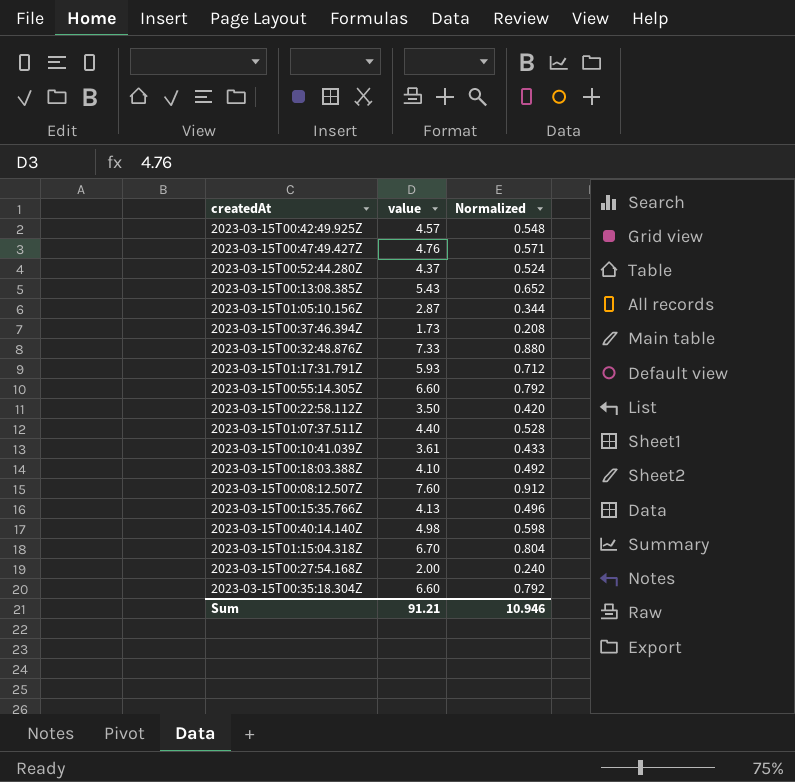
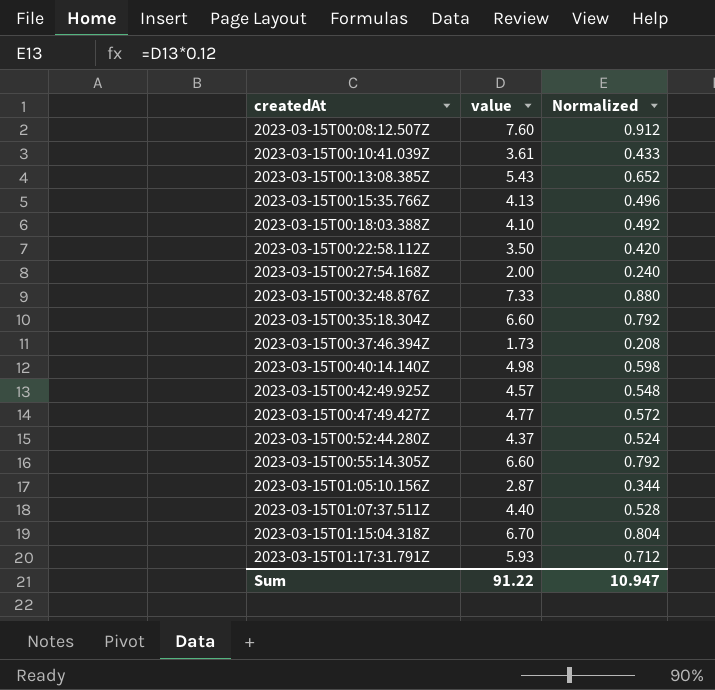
row order: none -> createdAt ascending
2023-03-15T00:47:49.427Z | value: 4.76 -> 4.77
2023-03-15T00:47:49.427Z | Normalized: 0.571 -> 0.572
Sum | value: 91.21 -> 91.22
Sum | Normalized: 10.946 -> 10.947

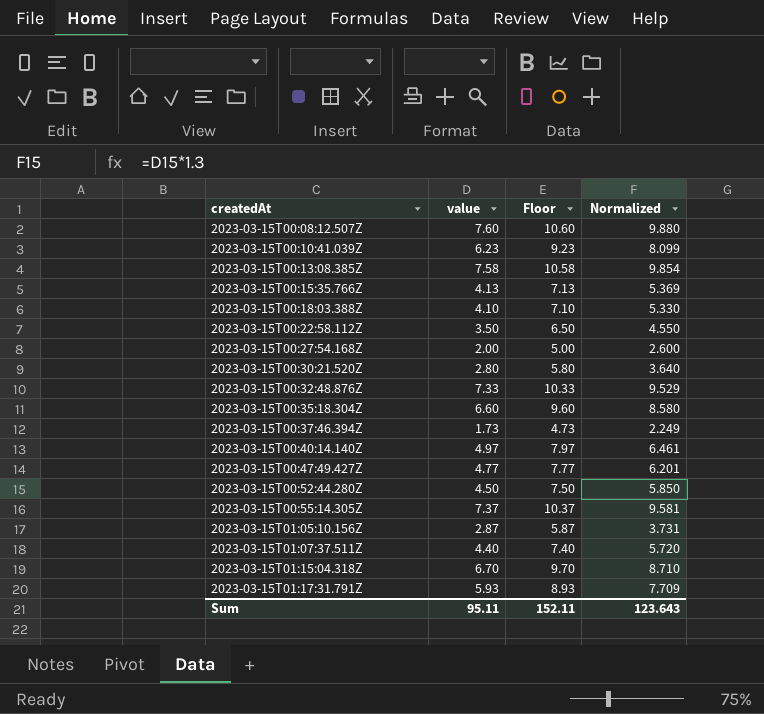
column Floor | formula: none -> [value] + 3
column Normalized | formula: [value] * 0.12 -> [value] * 1.3
row 2023-03-15T00:42:49.925Z: 4.57 | 0.548 -> none
2023-03-15T00:10:41.039Z | value: 3.61 -> 6.23
2023-03-15T00:13:08.385Z | value: 5.43 -> 7.58
row 2023-03-15T00:30:21.520Z: none -> 2.80 | 5.80 | 3.640
2023-03-15T00:40:14.140Z | value: 4.98 -> 4.97
2023-03-15T00:52:44.280Z | value: 4.37 -> 4.50
2023-03-15T00:55:14.305Z | value: 6.60 -> 7.37
Sum | value: 91.22 -> 95.11
Sum | Normalized: 10.947 -> 123.643

